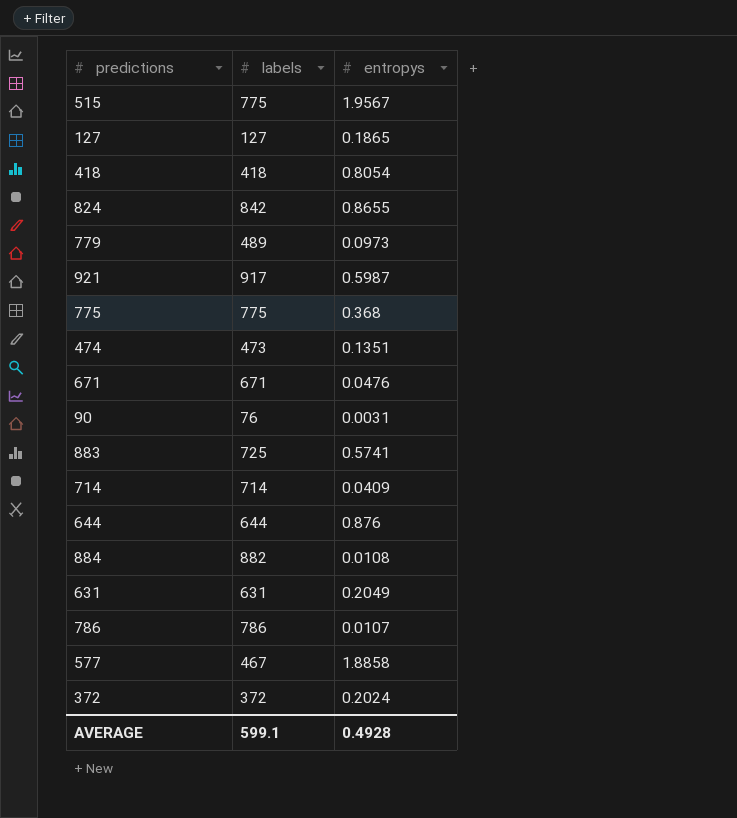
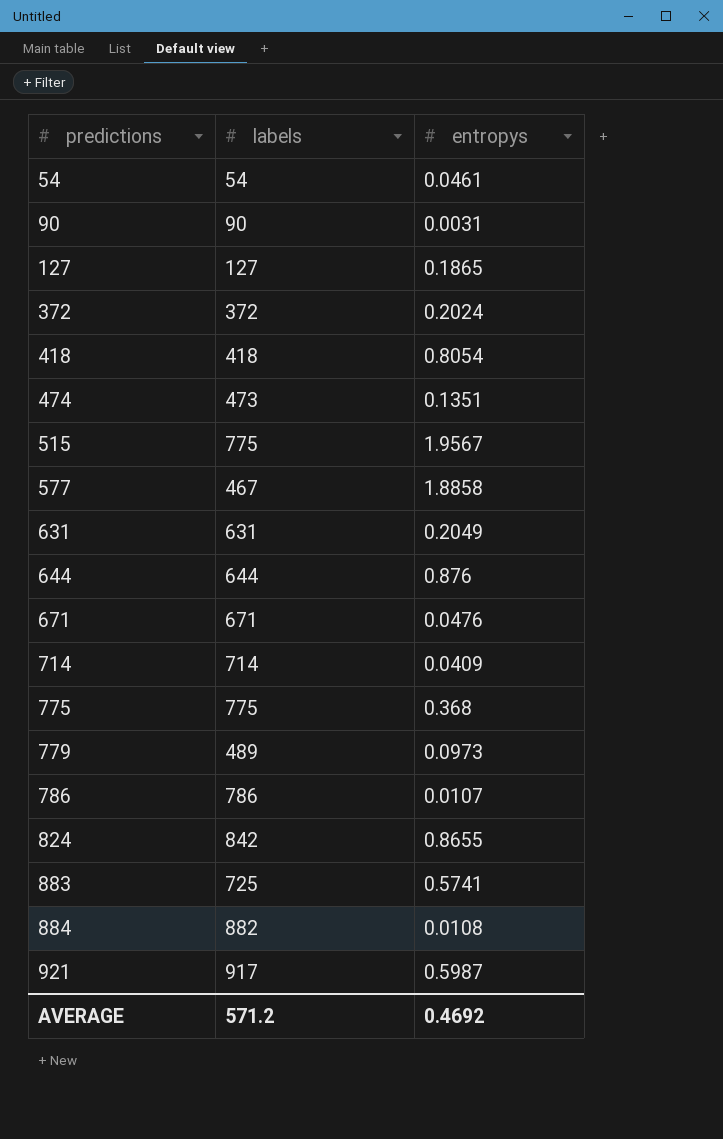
row order: none -> predictions ascending
row 54: none -> 54 | 0.0461
90 | labels: 76 -> 90
AVERAGE | labels: 599.1 -> 571.2
AVERAGE | entropys: 0.4928 -> 0.4692

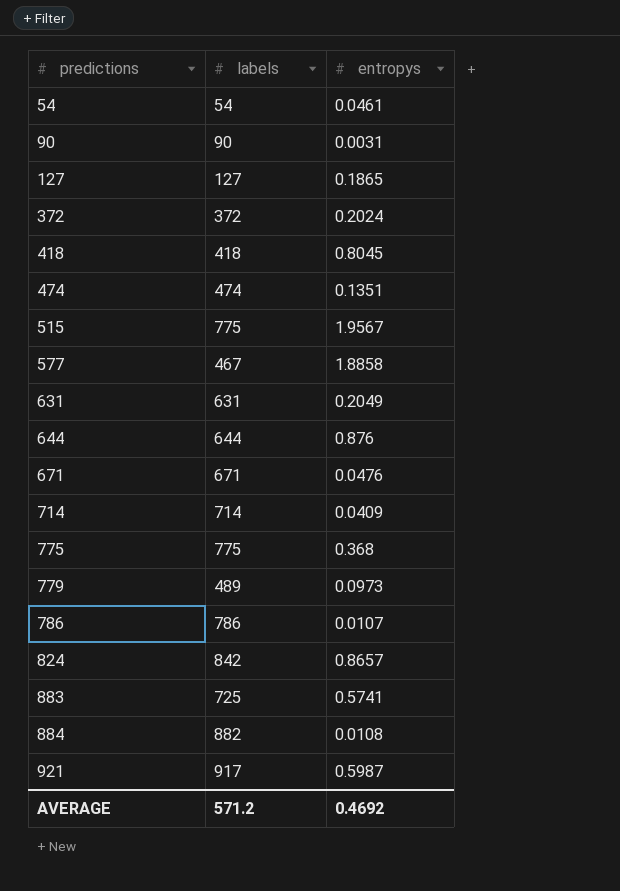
418 | entropys: 0.8054 -> 0.8045
474 | labels: 473 -> 474
824 | entropys: 0.8655 -> 0.8657

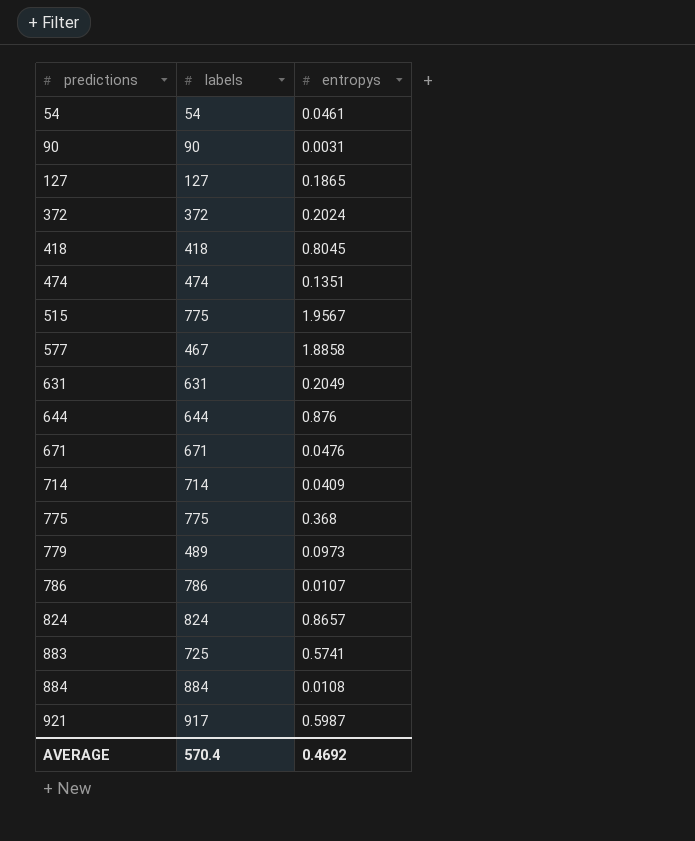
824 | labels: 842 -> 824
884 | labels: 882 -> 884
AVERAGE | labels: 571.2 -> 570.4

